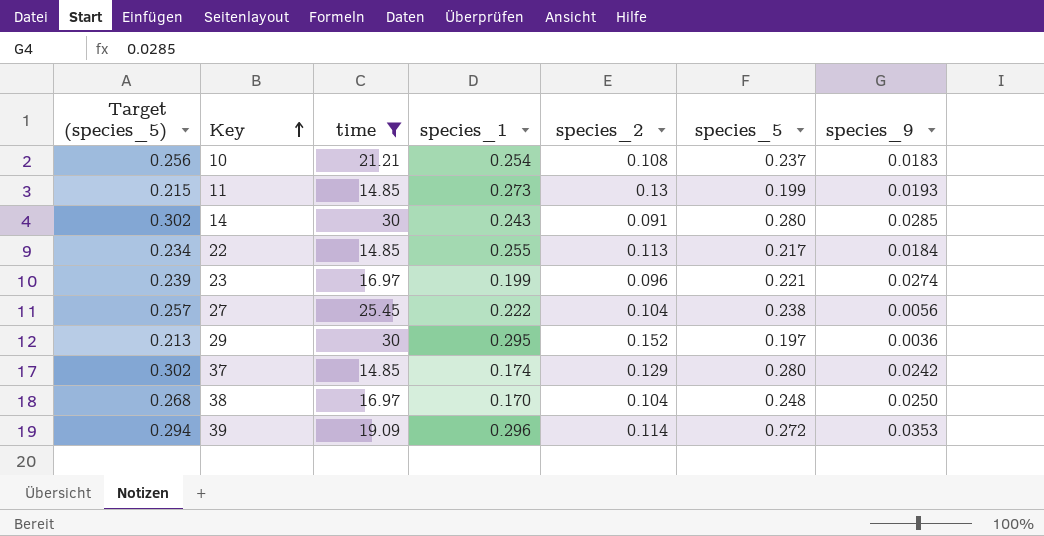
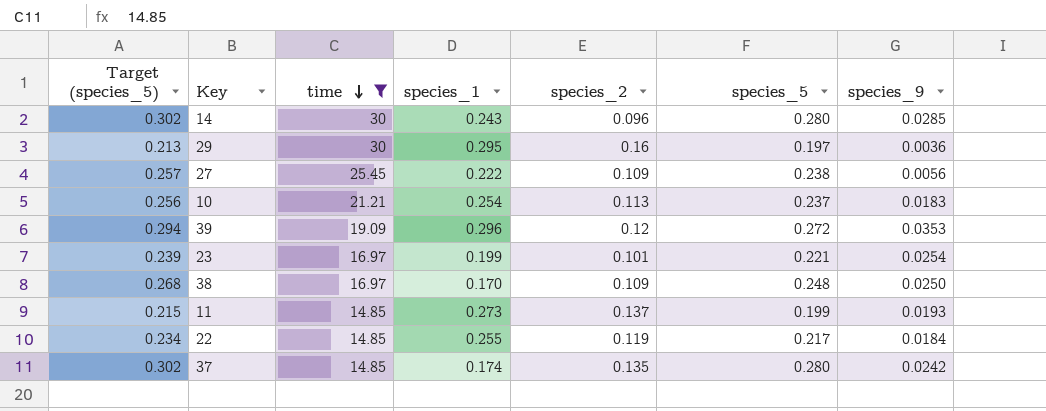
row order: Key ascending -> time descending
14 | species_2: 0.091 -> 0.096
29 | species_2: 0.152 -> 0.16
27 | species_2: 0.104 -> 0.109
10 | species_2: 0.108 -> 0.113
39 | species_2: 0.114 -> 0.12
23 | species_2: 0.096 -> 0.101
23 | species_9: 0.0274 -> 0.0254
38 | species_2: 0.104 -> 0.109
11 | species_2: 0.13 -> 0.137
22 | species_2: 0.113 -> 0.119
37 | species_2: 0.129 -> 0.135

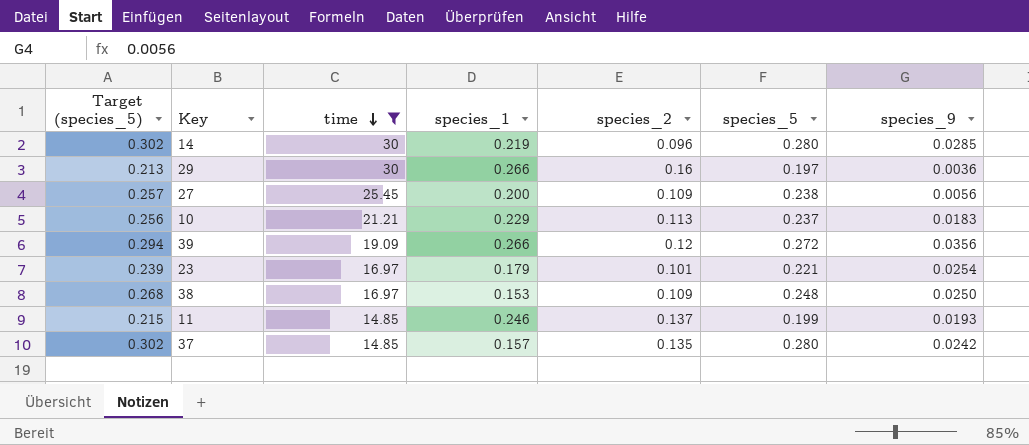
row 22: 0.234 | 14.85 | 0.255 | 0.119 | 0.217 | 0.0184 -> none
14 | species_1: 0.243 -> 0.219
29 | species_1: 0.295 -> 0.266
27 | species_1: 0.222 -> 0.200
10 | species_1: 0.254 -> 0.229
39 | species_1: 0.296 -> 0.266
39 | species_9: 0.0353 -> 0.0356
23 | species_1: 0.199 -> 0.179
38 | species_1: 0.170 -> 0.153
11 | species_1: 0.273 -> 0.246
37 | species_1: 0.174 -> 0.157

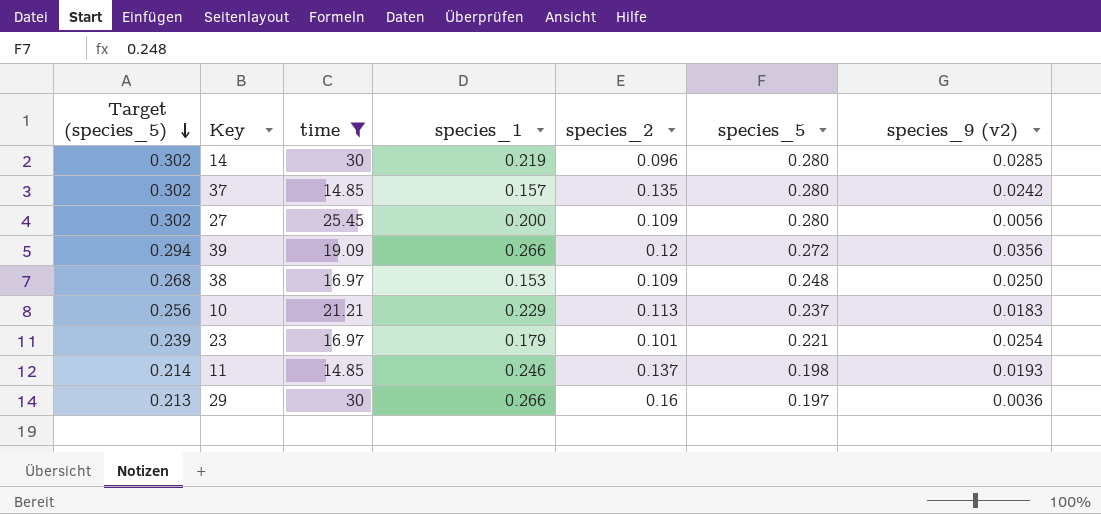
row order: time descending -> Target (species_5) descending
column name: species_9 -> species_9 (v2)
27 | Target (species_5): 0.257 -> 0.302
27 | species_5: 0.238 -> 0.280
11 | Target (species_5): 0.215 -> 0.214
11 | species_5: 0.199 -> 0.198

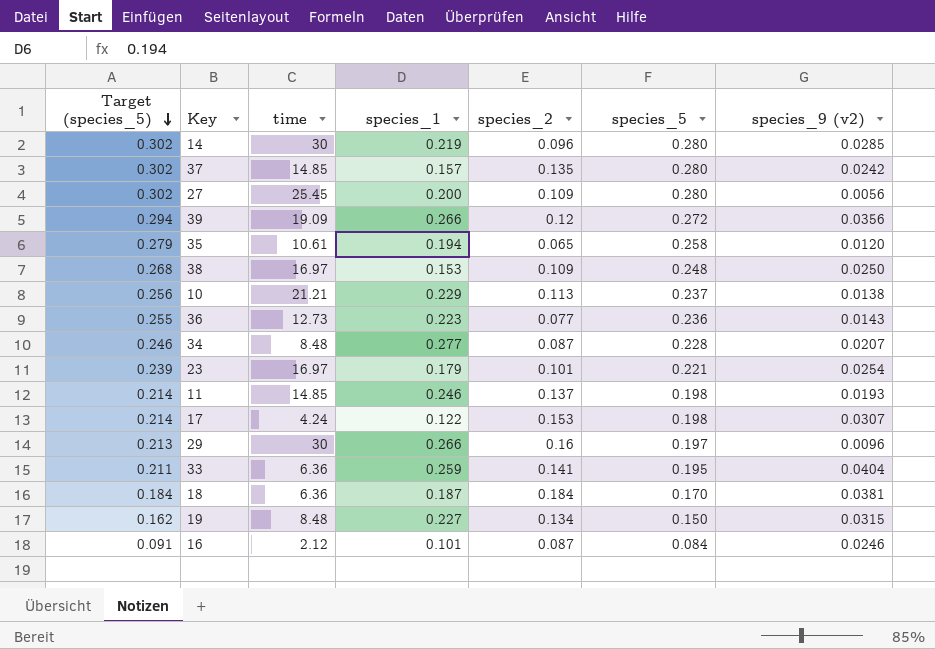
filter: time >= 14.85 -> none
10 | species_9 (v2): 0.0183 -> 0.0138
29 | species_9 (v2): 0.0036 -> 0.0096

